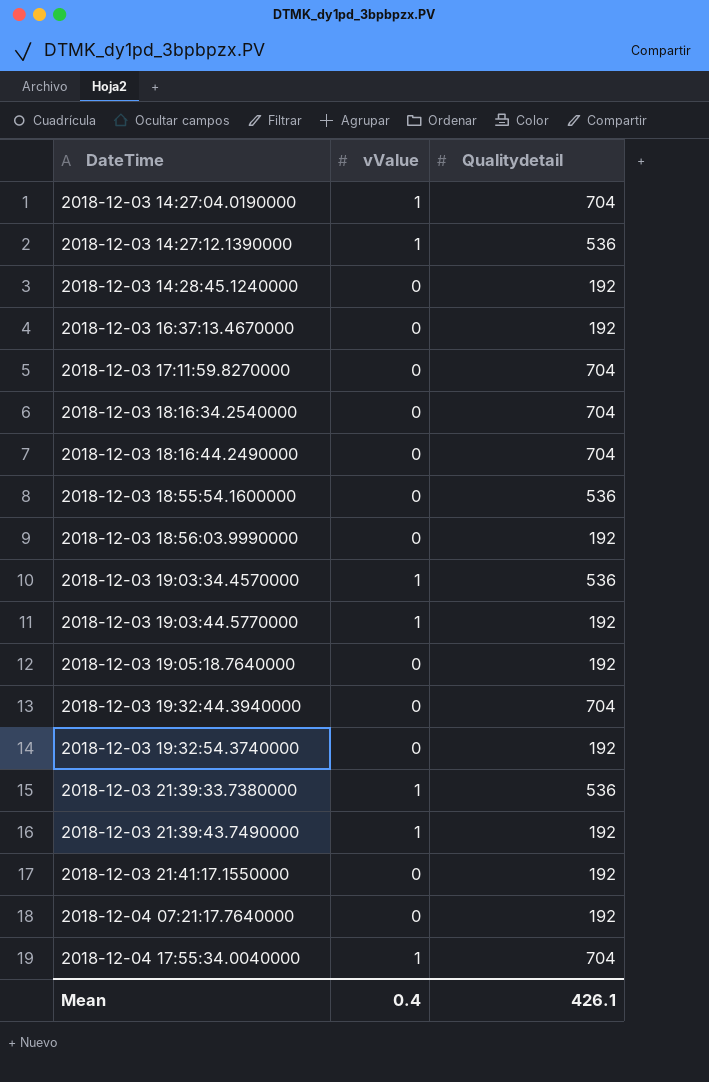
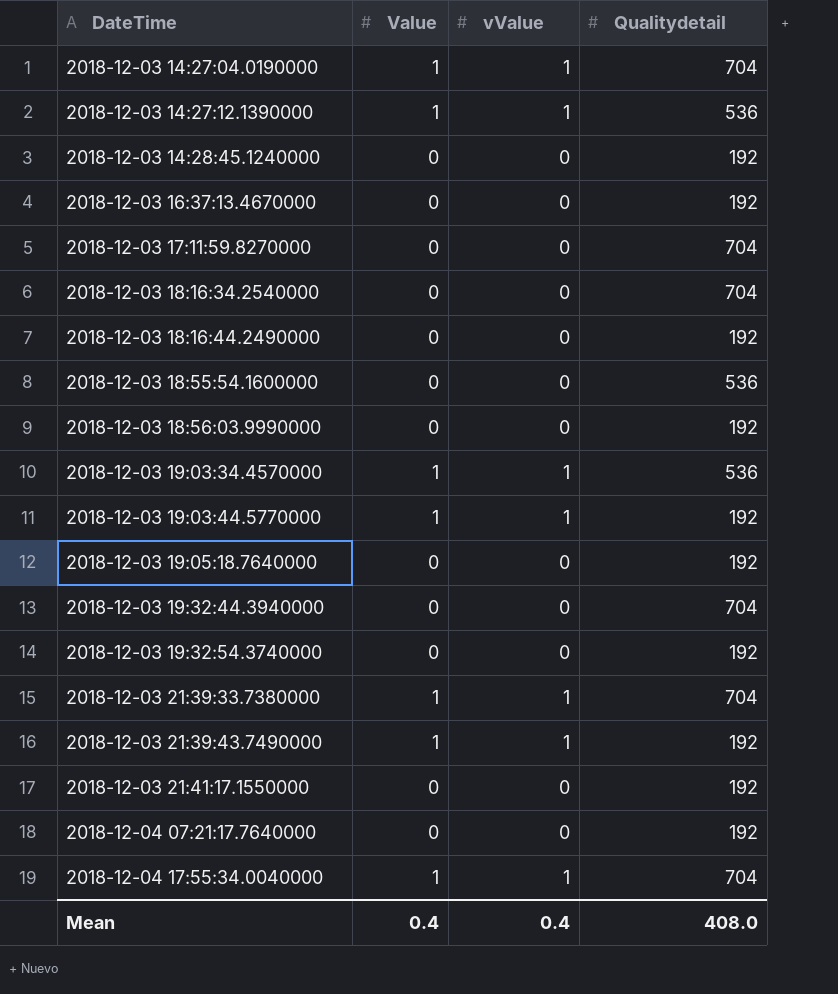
column Value | position: none -> 2
2018-12-03 18:16:44.2490000 | Qualitydetail: 704 -> 192
2018-12-03 21:39:33.7380000 | Qualitydetail: 536 -> 704
Mean | Qualitydetail: 426.1 -> 408.0

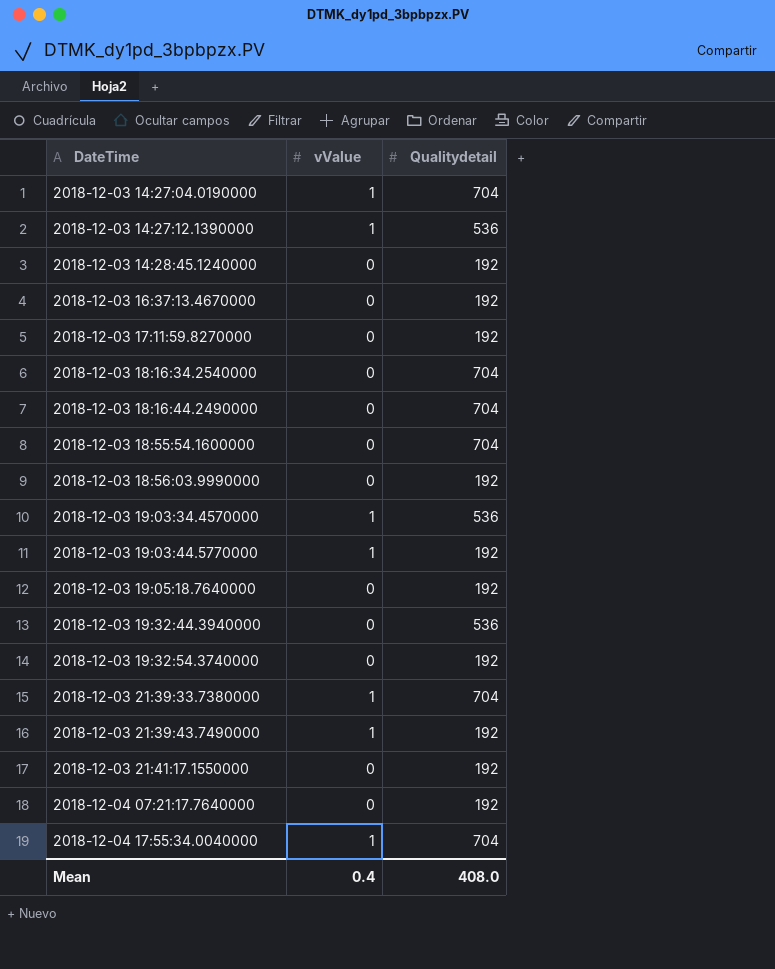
column Value | position: 2 -> none
2018-12-03 17:11:59.8270000 | Qualitydetail: 704 -> 192
2018-12-03 18:16:44.2490000 | Qualitydetail: 192 -> 704
2018-12-03 18:55:54.1600000 | Qualitydetail: 536 -> 704
2018-12-03 19:32:44.3940000 | Qualitydetail: 704 -> 536

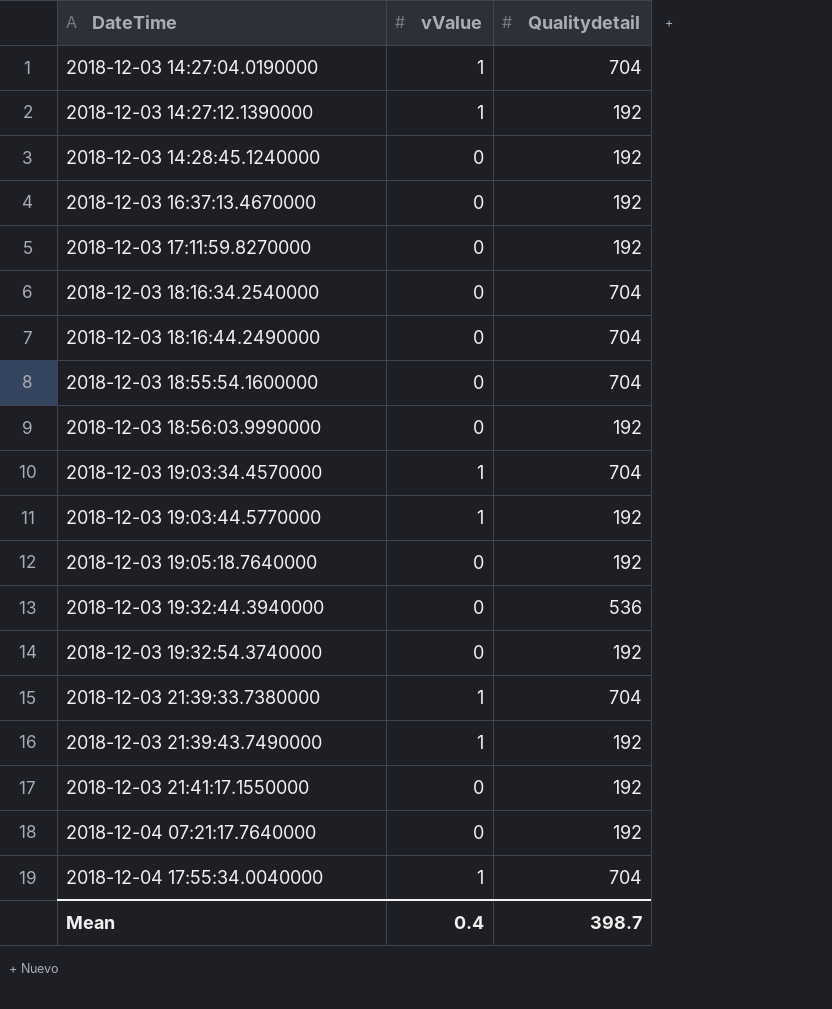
2018-12-03 14:27:12.1390000 | Qualitydetail: 536 -> 192
2018-12-03 19:03:34.4570000 | Qualitydetail: 536 -> 704
Mean | Qualitydetail: 408.0 -> 398.7

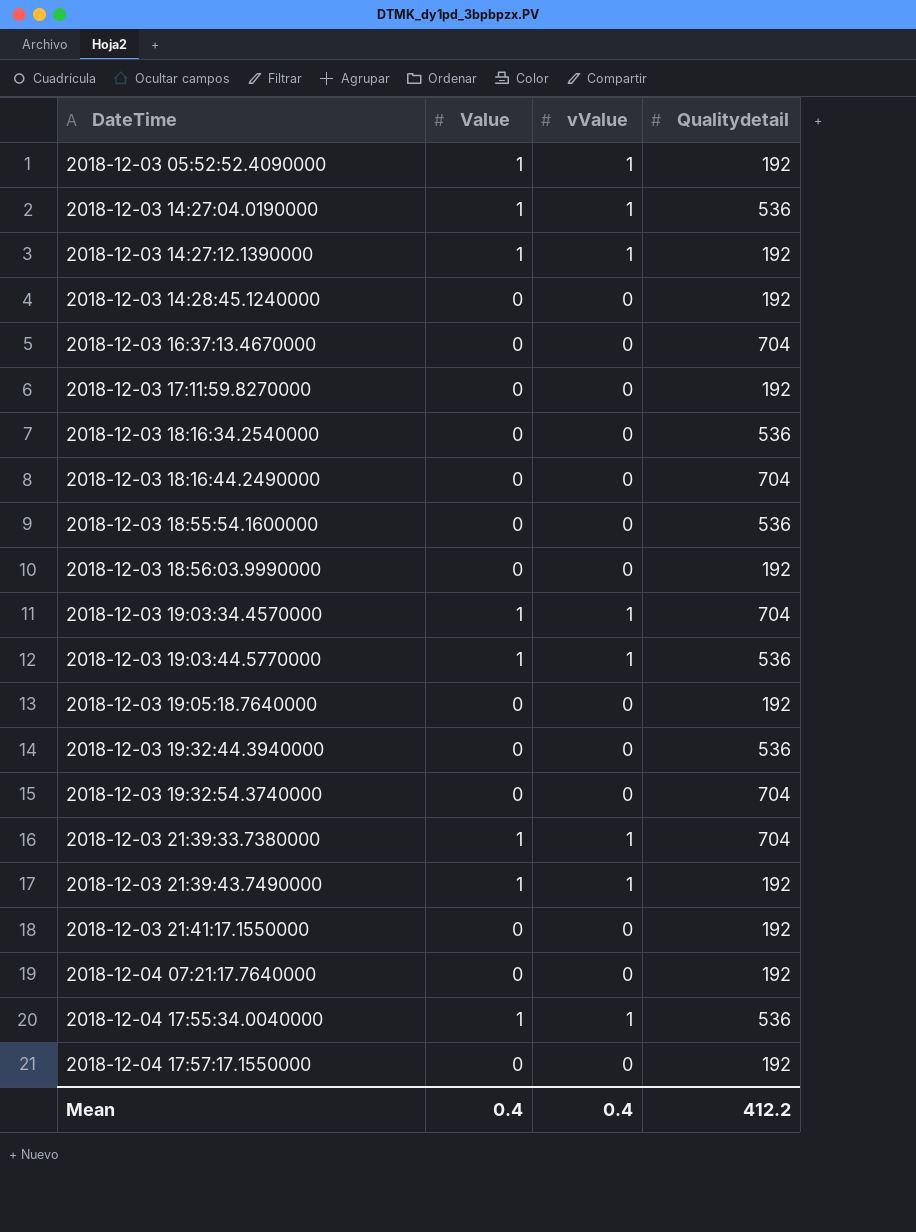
column Value | position: none -> 2
row 2018-12-03 05:52:52.4090000: none -> 1 | 1 | 192
2018-12-03 14:27:04.0190000 | Qualitydetail: 704 -> 536
2018-12-03 16:37:13.4670000 | Qualitydetail: 192 -> 704
2018-12-03 18:16:34.2540000 | Qualitydetail: 704 -> 536
2018-12-03 18:55:54.1600000 | Qualitydetail: 704 -> 536
2018-12-03 19:03:44.5770000 | Qualitydetail: 192 -> 536
2018-12-03 19:32:54.3740000 | Qualitydetail: 192 -> 704
2018-12-04 17:55:34.0040000 | Qualitydetail: 704 -> 536
row 2018-12-04 17:57:17.1550000: none -> 0 | 0 | 192
Mean | Qualitydetail: 398.7 -> 412.2

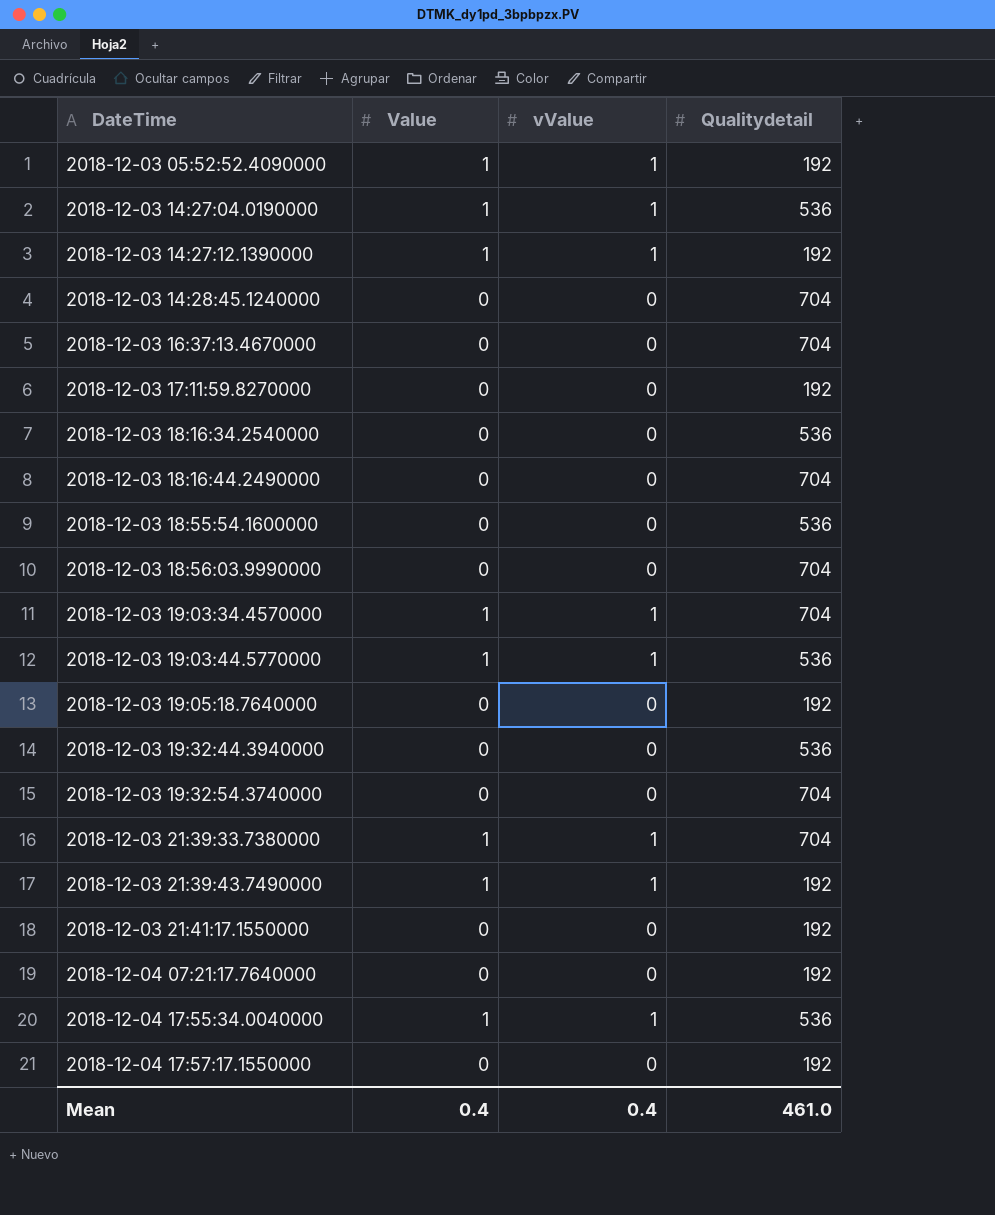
2018-12-03 14:28:45.1240000 | Qualitydetail: 192 -> 704
2018-12-03 18:56:03.9990000 | Qualitydetail: 192 -> 704
Mean | Qualitydetail: 412.2 -> 461.0

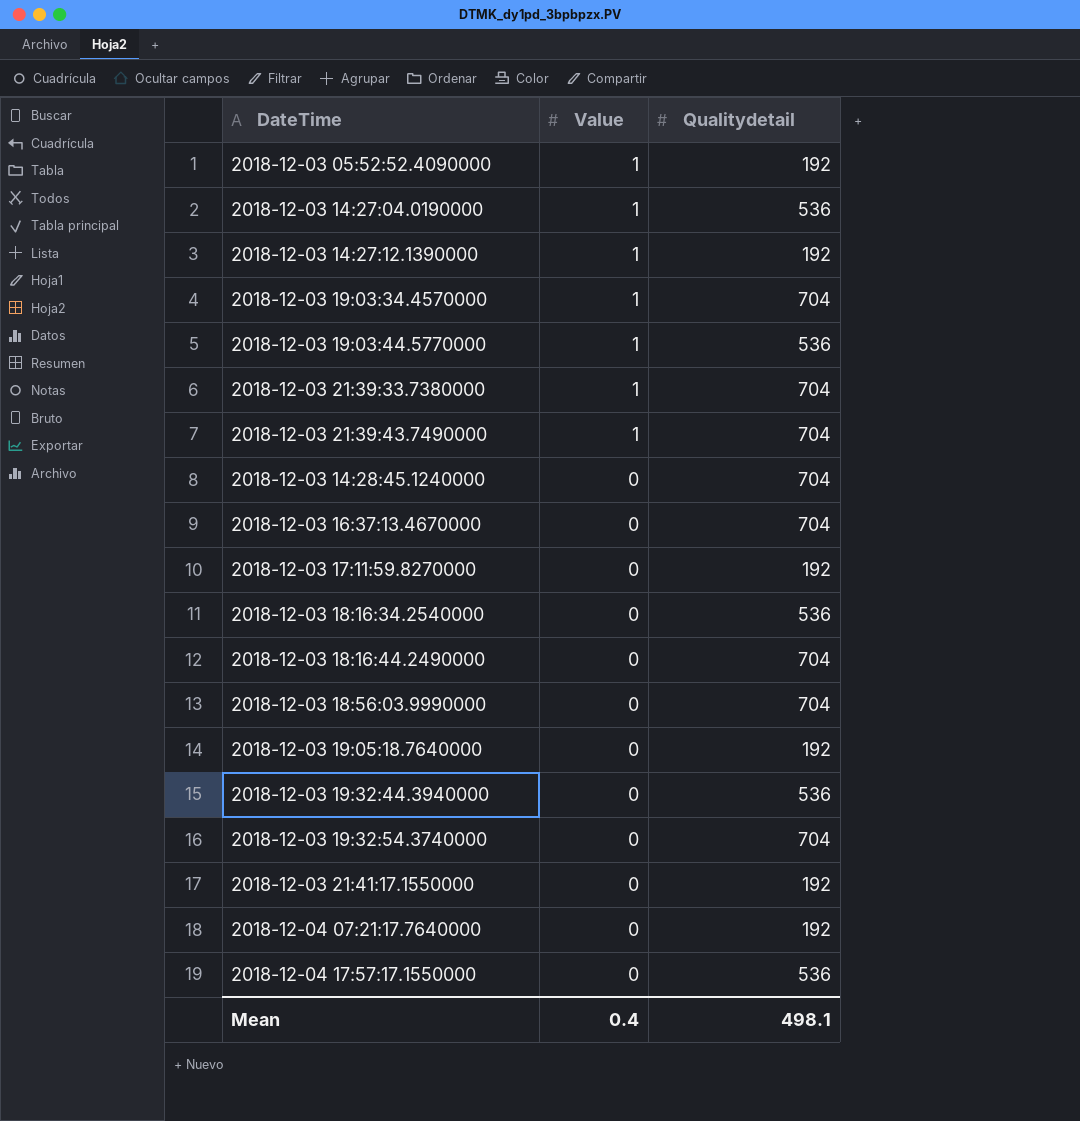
row order: DateTime ascending -> Value descending
column vValue | position: 3 -> none
row 2018-12-03 18:55:54.1600000: 0 | 0 | 536 -> none
row 2018-12-04 17:55:34.0040000: 1 | 1 | 536 -> none
2018-12-03 21:39:43.7490000 | Qualitydetail: 192 -> 704
2018-12-04 17:57:17.1550000 | Qualitydetail: 192 -> 536
Mean | Qualitydetail: 461.0 -> 498.1

